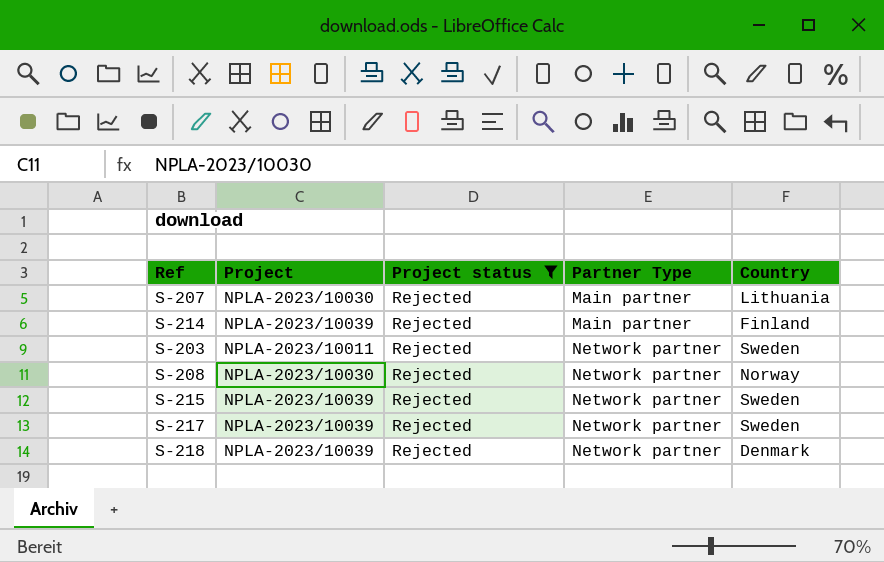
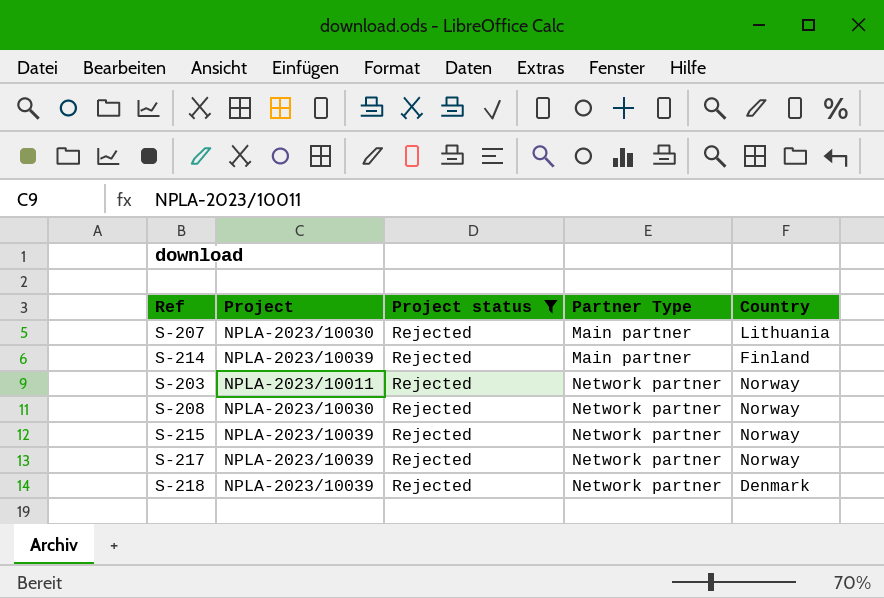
S-203 | Country: Sweden -> Norway
S-215 | Country: Sweden -> Norway
S-217 | Country: Sweden -> Norway

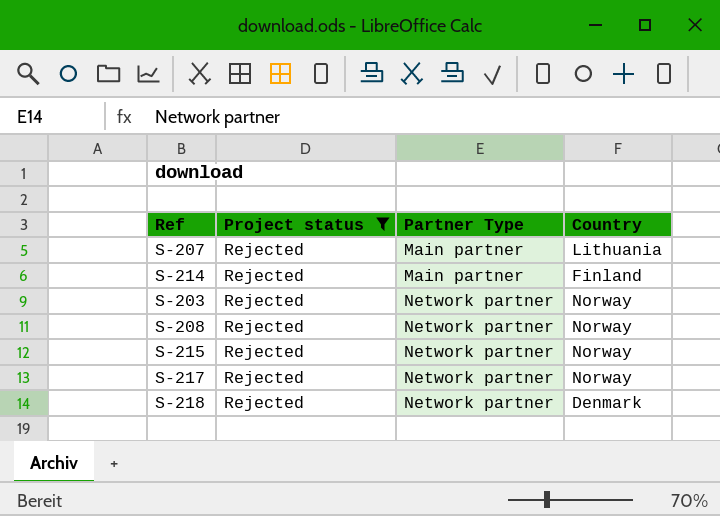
column Project | position: 2 -> none

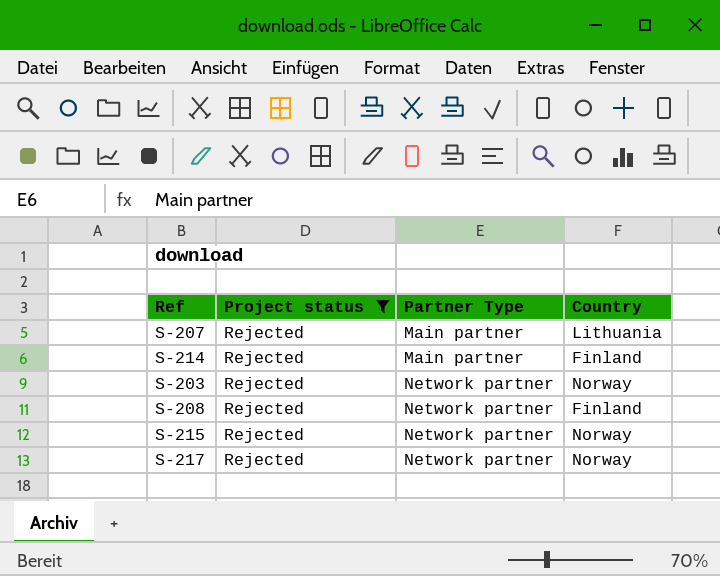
row S-218: Rejected | Network partner | Denmark -> none
S-208 | Country: Norway -> Finland

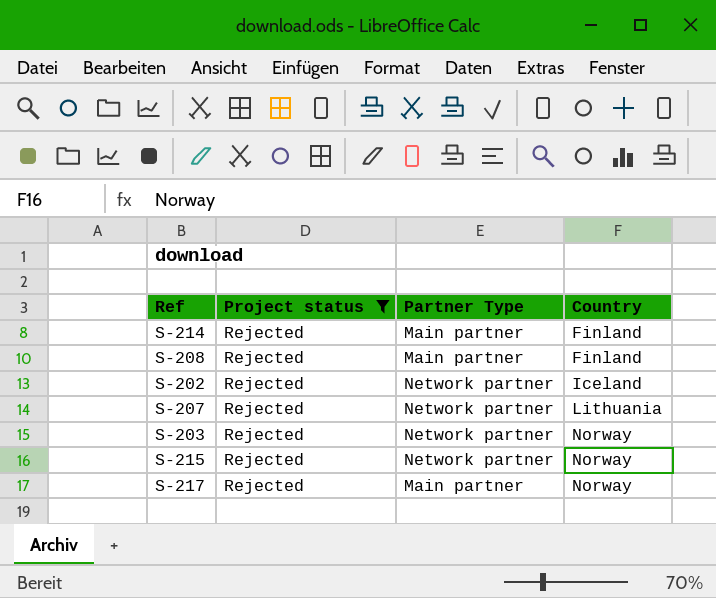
row order: Partner Type ascending -> Country ascending
S-208 | Partner Type: Network partner -> Main partner
row S-202: none -> Rejected | Network partner | Iceland
S-207 | Partner Type: Main partner -> Network partner
S-217 | Partner Type: Network partner -> Main partner

